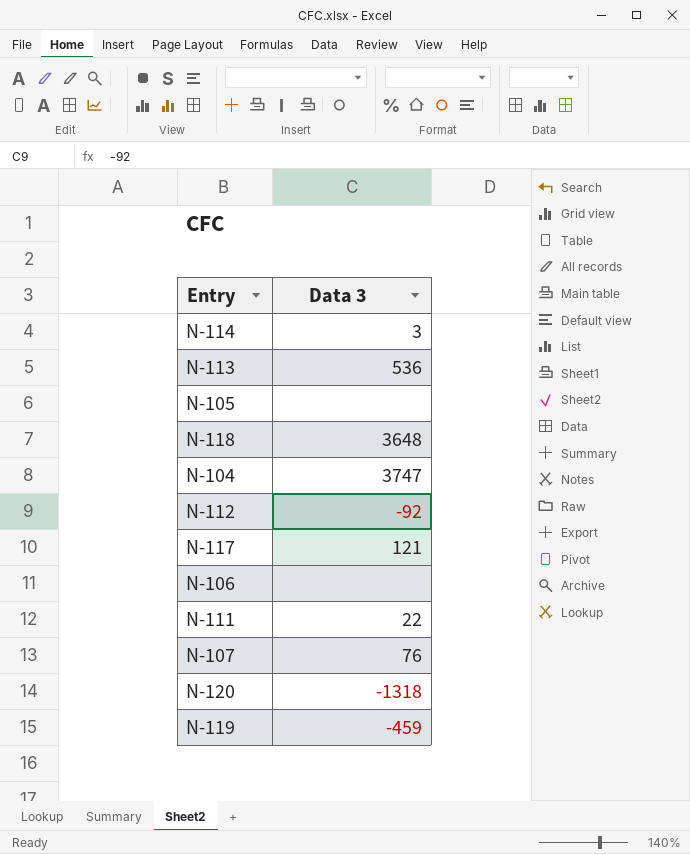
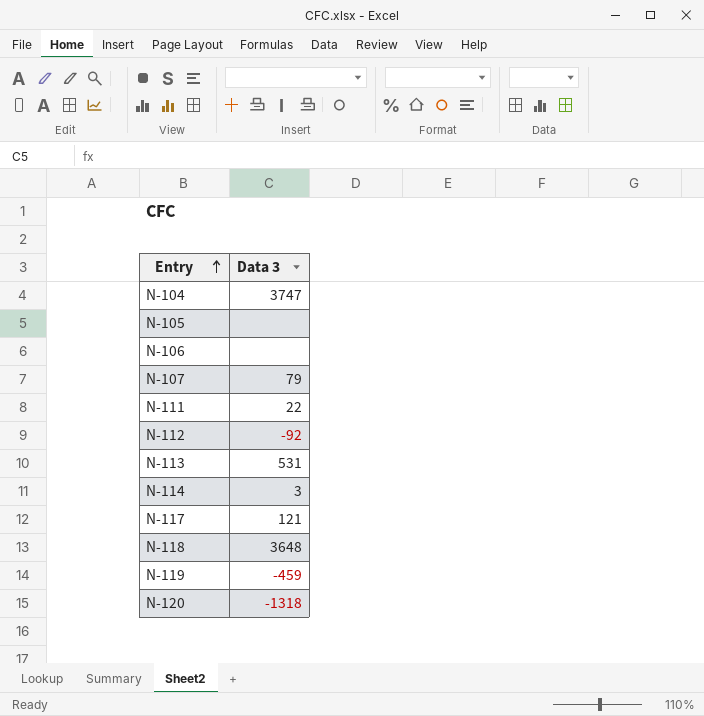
row order: none -> Entry ascending
N-107 | Data 3: 76 -> 79
N-113 | Data 3: 536 -> 531

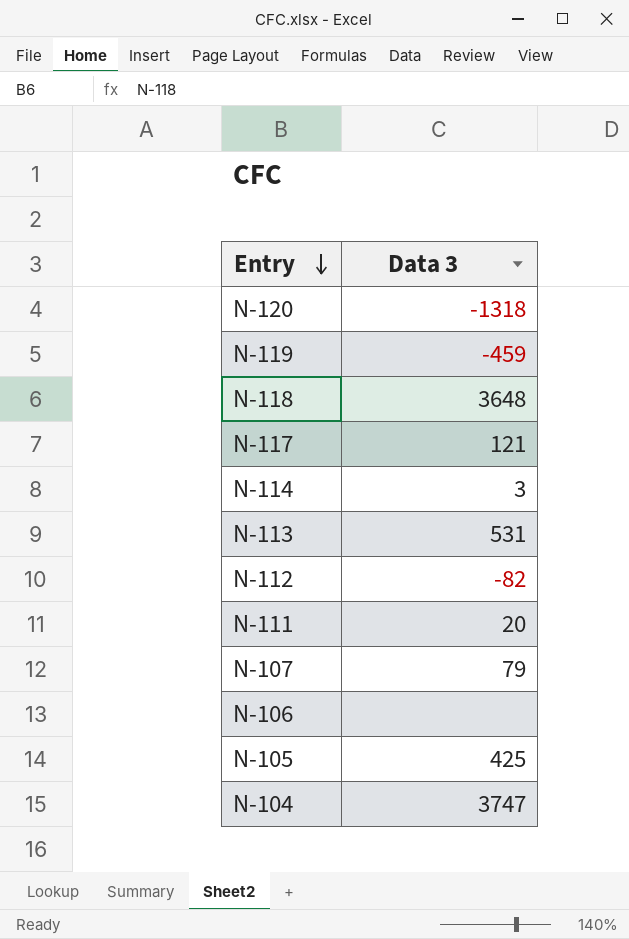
row order: Entry ascending -> Entry descending
N-112 | Data 3: -92 -> -82
N-111 | Data 3: 22 -> 20
N-105 | Data 3: none -> 425

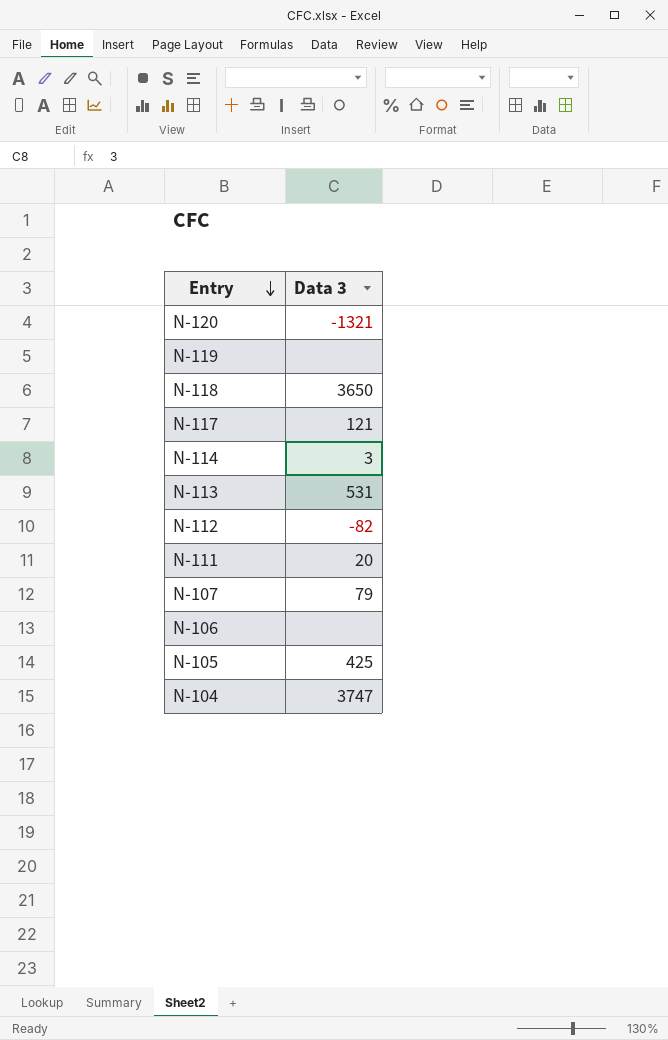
N-120 | Data 3: -1318 -> -1321
N-119 | Data 3: -459 -> none
N-118 | Data 3: 3648 -> 3650

